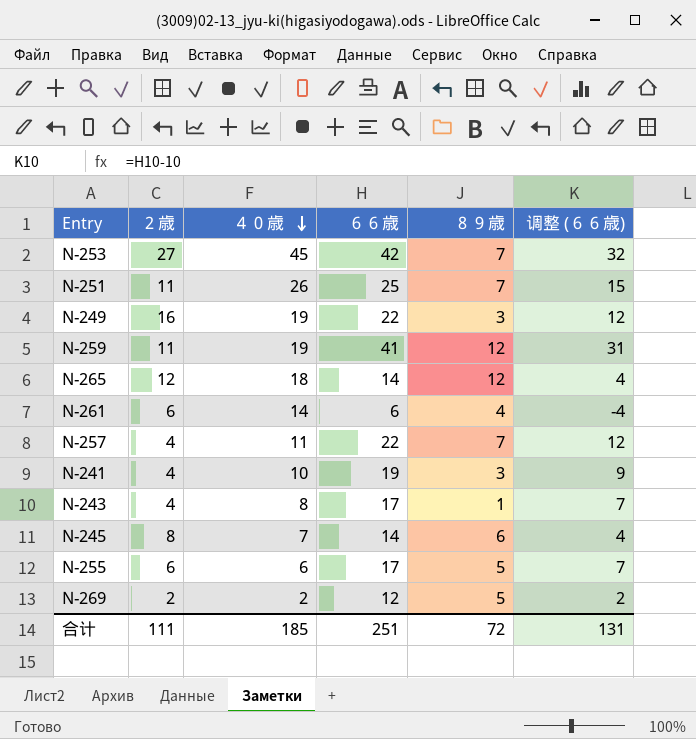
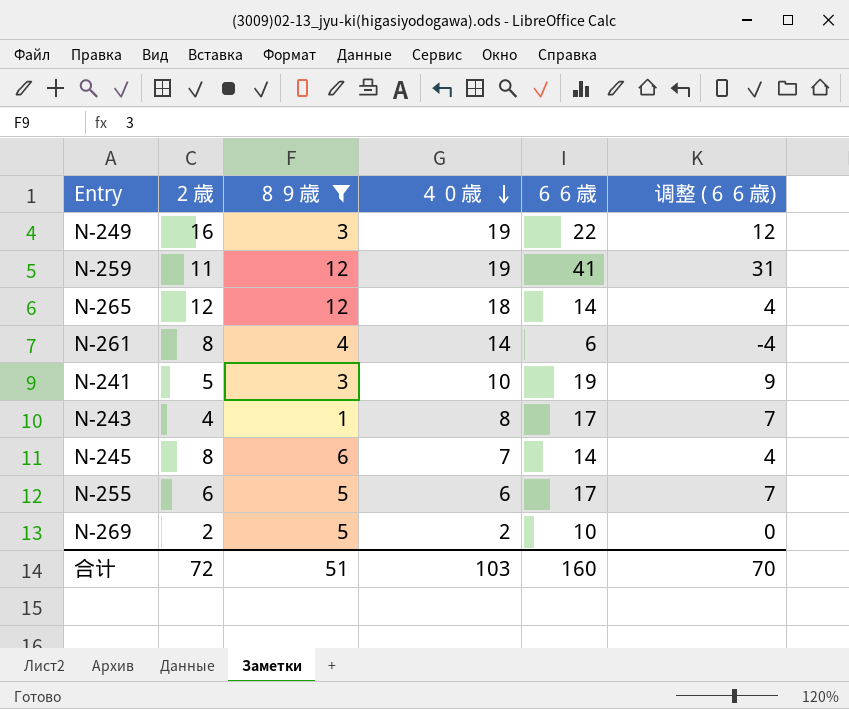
filter: none -> ８９歳 != 7
column ８９歳 | position: 5 -> 3
N-261 | ２歳: 6 -> 8
N-241 | ２歳: 4 -> 5
N-269 | ６６歳: 12 -> 10
N-269 | 调整 (６６歳): 2 -> 0
合计 | ２歳: 111 -> 72
合计 | ８９歳: 72 -> 51
合计 | ４０歳: 185 -> 103
合计 | ６６歳: 251 -> 160
合计 | 调整 (６６歳): 131 -> 70

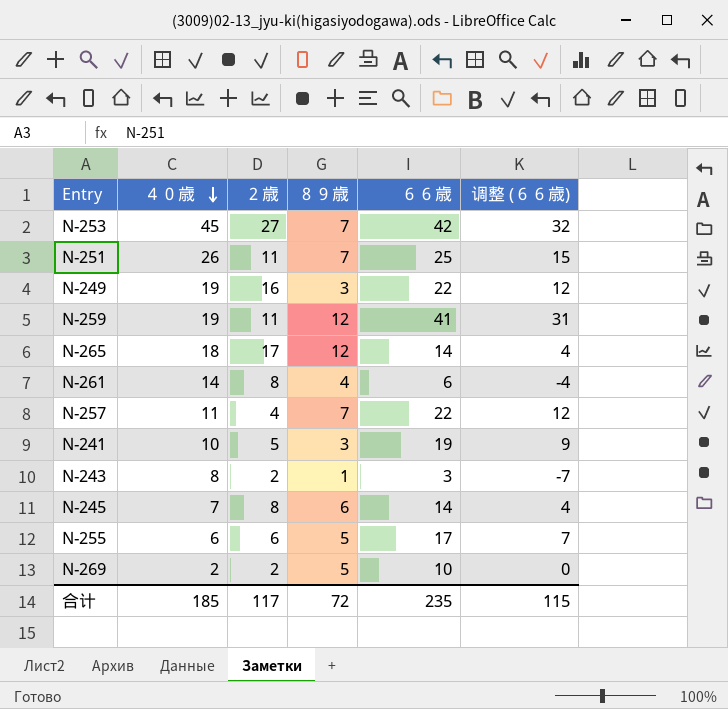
filter: ８９歳 != 7 -> none
column ４０歳 | position: 4 -> 2
N-265 | ２歳: 12 -> 17
N-243 | ２歳: 4 -> 2
N-243 | ６６歳: 17 -> 3
N-243 | 调整 (６６歳): 7 -> -7
合计 | ４０歳: 103 -> 185
合计 | ２歳: 72 -> 117
合计 | ８９歳: 51 -> 72
合计 | ６６歳: 160 -> 235
合计 | 调整 (６６歳): 70 -> 115

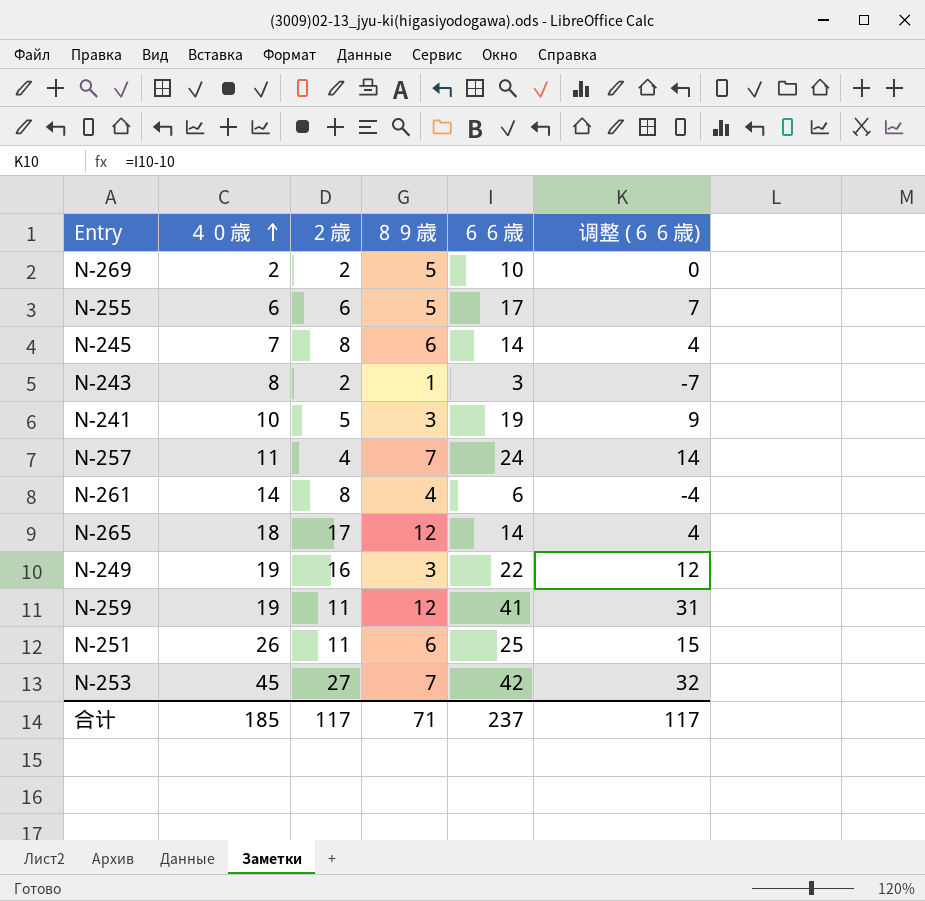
row order: ４０歳 descending -> ４０歳 ascending
N-257 | ６６歳: 22 -> 24
N-257 | 调整 (６６歳): 12 -> 14
N-251 | ８９歳: 7 -> 6
合计 | ８９歳: 72 -> 71
合计 | ６６歳: 235 -> 237
合计 | 调整 (６６歳): 115 -> 117

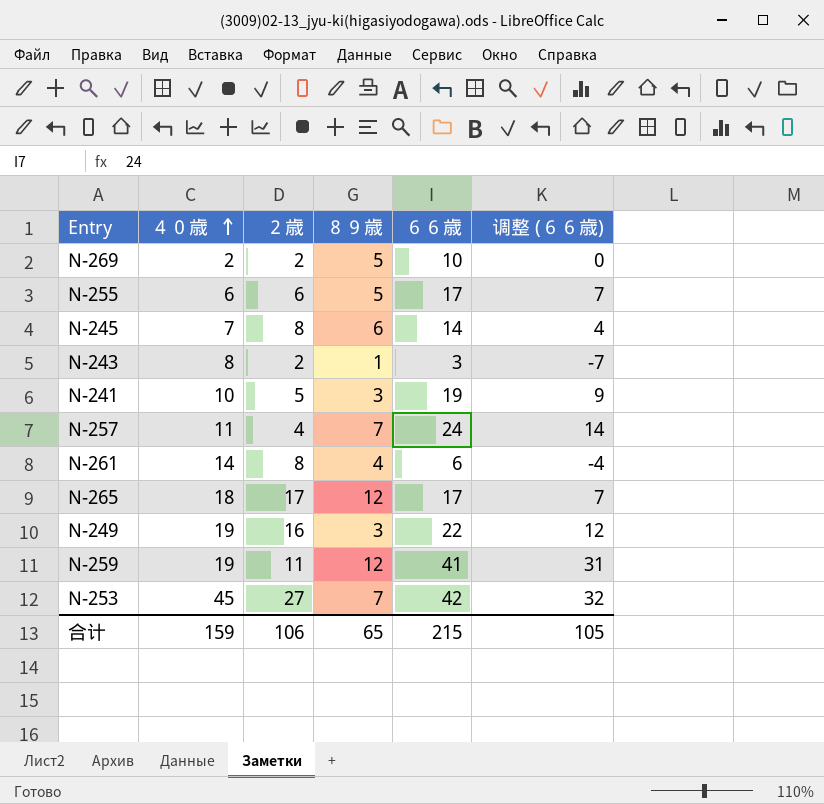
row N-251: 26 | 11 | 6 | 25 | 15 -> none
N-265 | ６６歳: 14 -> 17
N-265 | 调整 (６６歳): 4 -> 7
合计 | ４０歳: 185 -> 159
合计 | ２歳: 117 -> 106
合计 | ８９歳: 71 -> 65
合计 | ６６歳: 237 -> 215
合计 | 调整 (６６歳): 117 -> 105

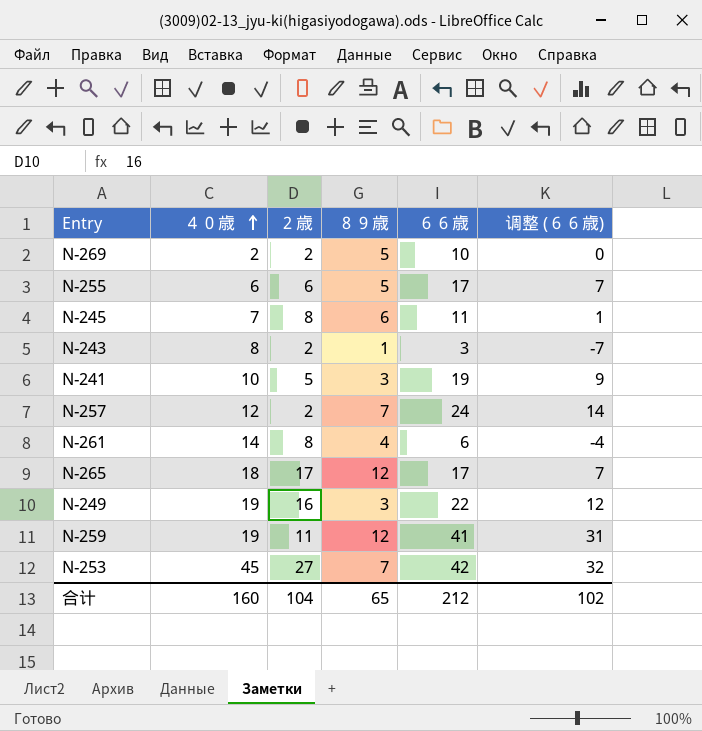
N-245 | ６６歳: 14 -> 11
N-245 | 调整 (６６歳): 4 -> 1
N-257 | ４０歳: 11 -> 12
N-257 | ２歳: 4 -> 2
合计 | ４０歳: 159 -> 160
合计 | ２歳: 106 -> 104
合计 | ６６歳: 215 -> 212
合计 | 调整 (６６歳): 105 -> 102

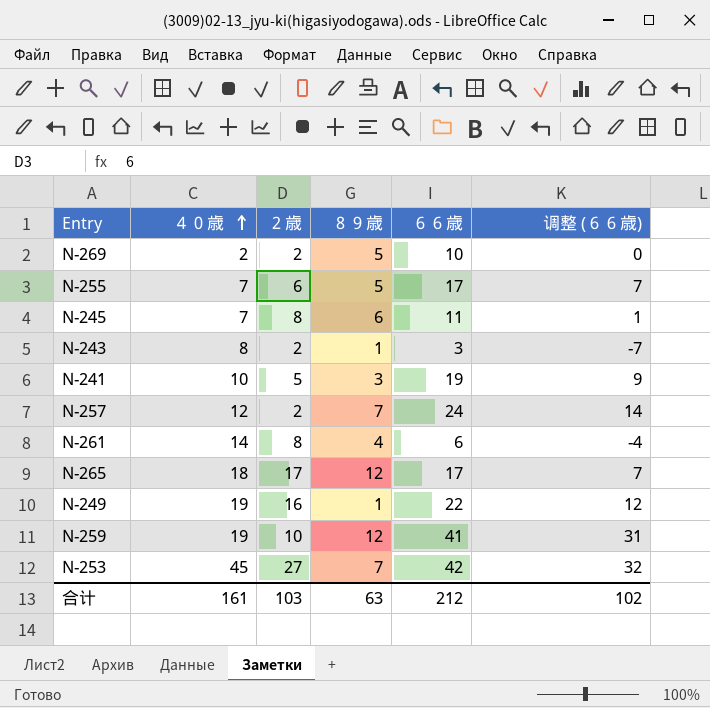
N-255 | ４０歳: 6 -> 7
N-249 | ８９歳: 3 -> 1
N-259 | ２歳: 11 -> 10
合计 | ４０歳: 160 -> 161
合计 | ２歳: 104 -> 103
合计 | ８９歳: 65 -> 63

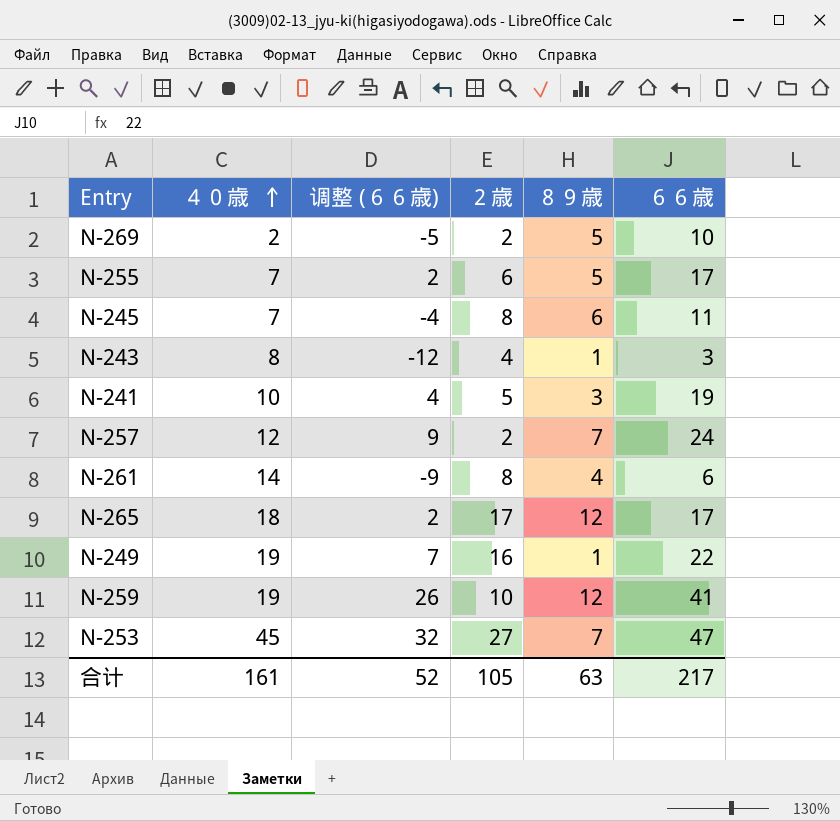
column 调整 (６６歳) | formula: [６６歳] - 10 -> [６６歳] - 15
column 调整 (６６歳) | position: 6 -> 3
N-243 | ２歳: 2 -> 4
N-253 | ６６歳: 42 -> 47
合计 | 调整 (６６歳): 102 -> 52
合计 | ２歳: 103 -> 105
合计 | ６６歳: 212 -> 217

